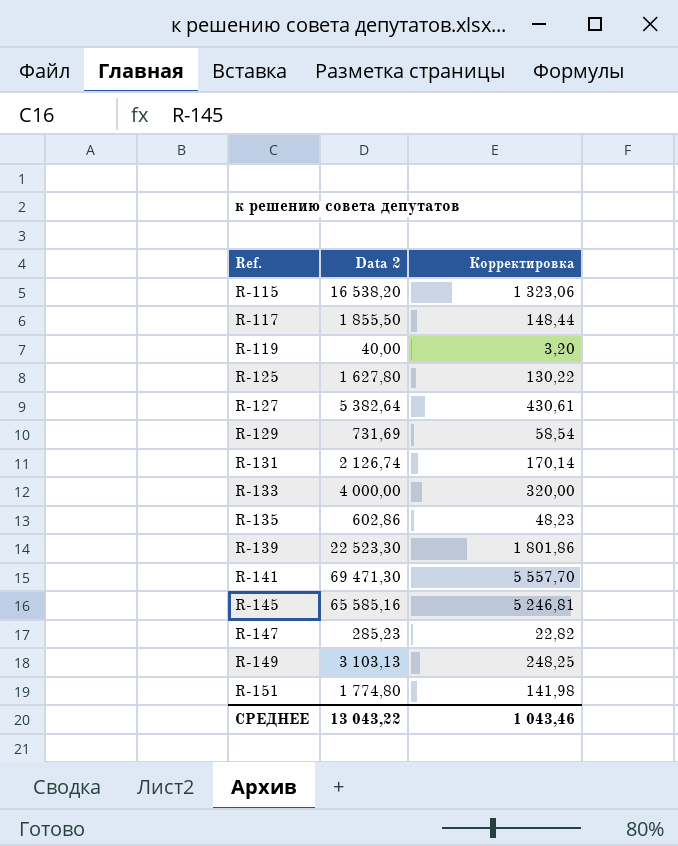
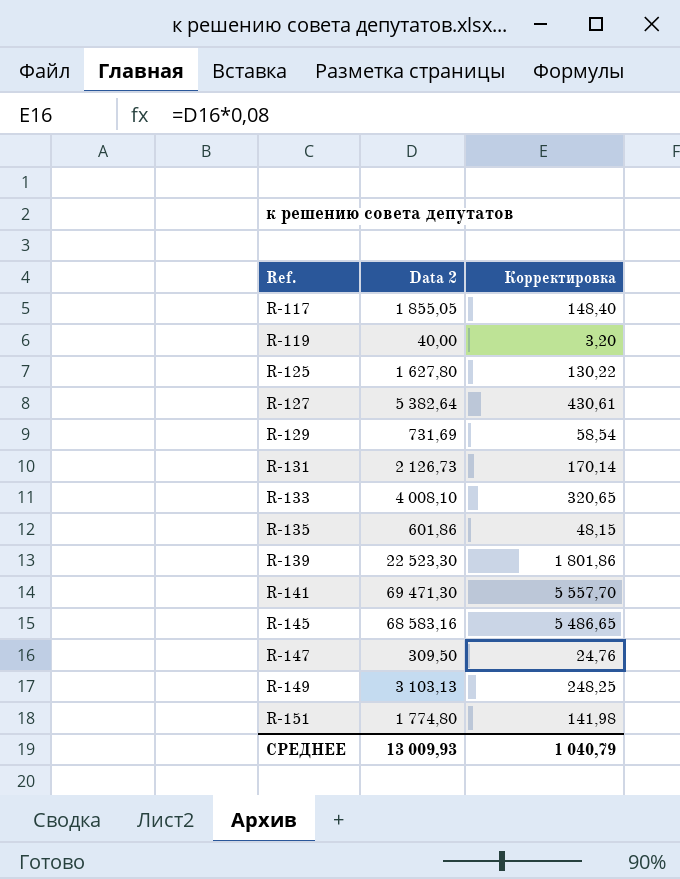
row R-115: 16 538,20 | 1 323,06 -> none
R-117 | Data 2: 1 855,50 -> 1 855,05
R-117 | Корректировка: 148,44 -> 148,40
R-131 | Data 2: 2 126,74 -> 2 126,73
R-133 | Data 2: 4 000,00 -> 4 008,10
R-133 | Корректировка: 320,00 -> 320,65
R-135 | Data 2: 602,86 -> 601,86
R-135 | Корректировка: 48,23 -> 48,15
R-145 | Data 2: 65 585,16 -> 68 583,16
R-145 | Корректировка: 5 246,81 -> 5 486,65
R-147 | Data 2: 285,23 -> 309,50
R-147 | Корректировка: 22,82 -> 24,76
СРЕДНЕЕ | Data 2: 13 043,22 -> 13 009,93
СРЕДНЕЕ | Корректировка: 1 043,46 -> 1 040,79

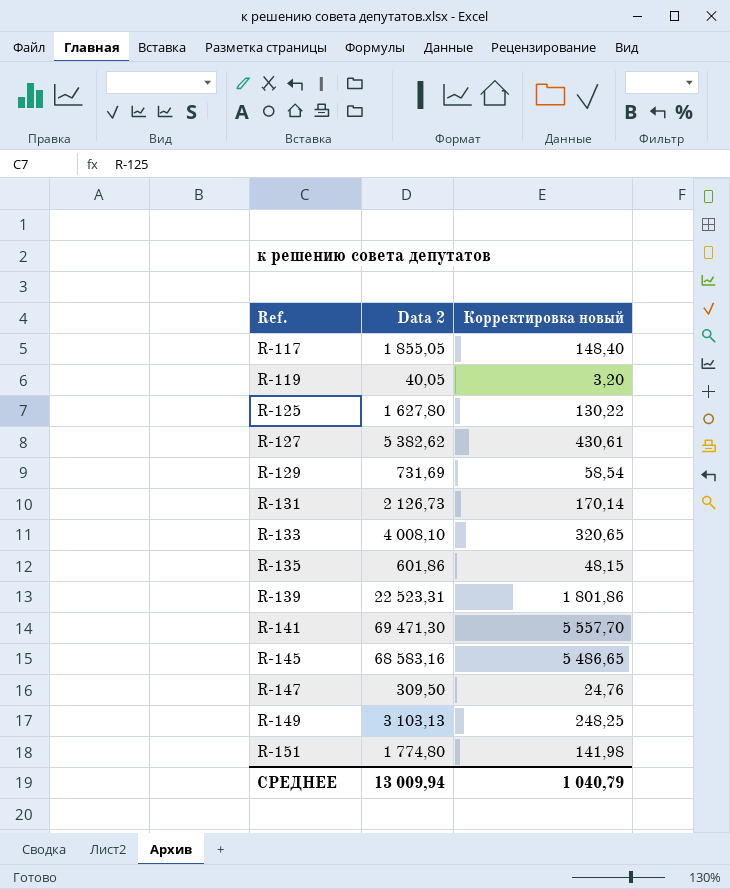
column name: Корректировка -> Корректировка новый
R-119 | Data 2: 40,00 -> 40,05
R-127 | Data 2: 5 382,64 -> 5 382,62
R-139 | Data 2: 22 523,30 -> 22 523,31
СРЕДНЕЕ | Data 2: 13 009,93 -> 13 009,94

